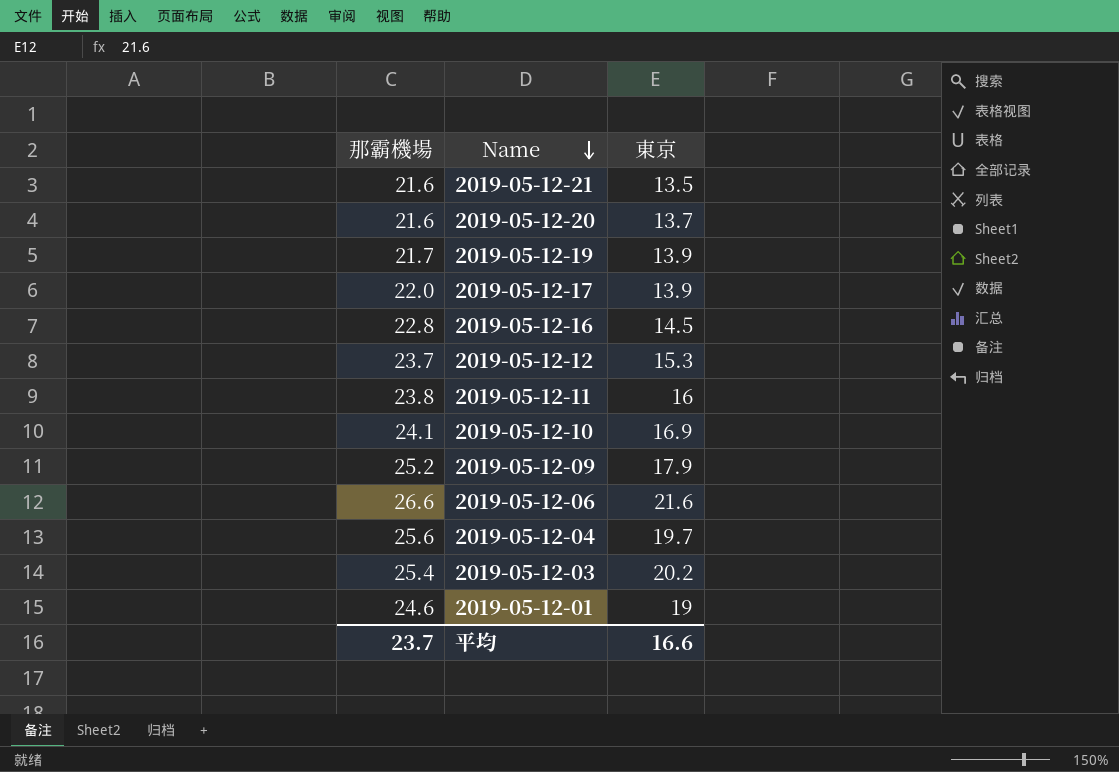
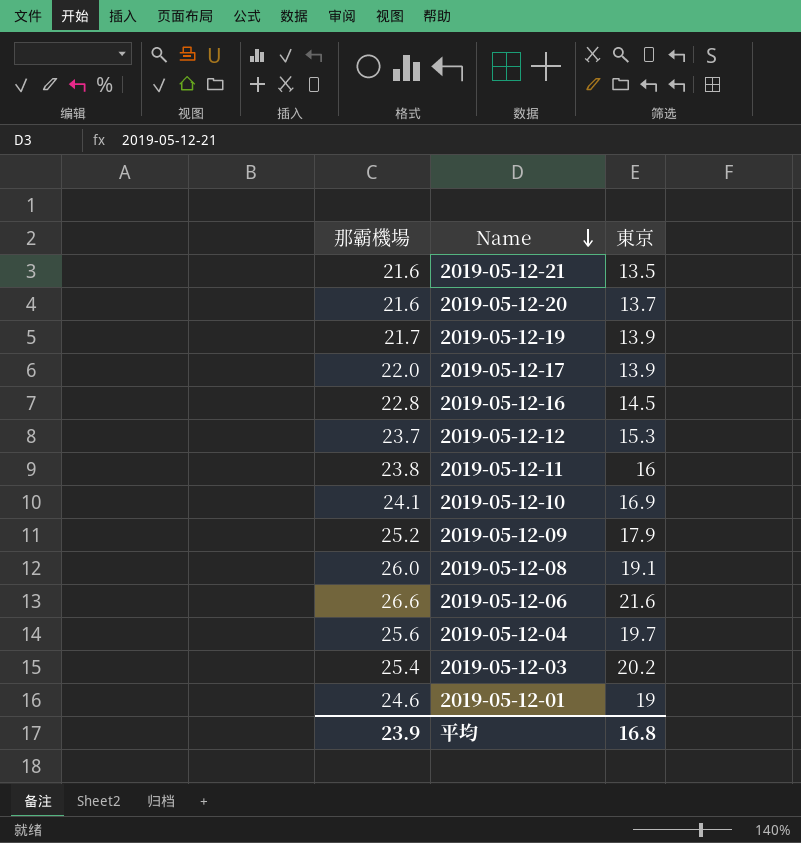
row 2019-05-12-08: none -> 26.0 | 19.1
平均 | 那霸機場: 23.7 -> 23.9
平均 | 東京: 16.6 -> 16.8

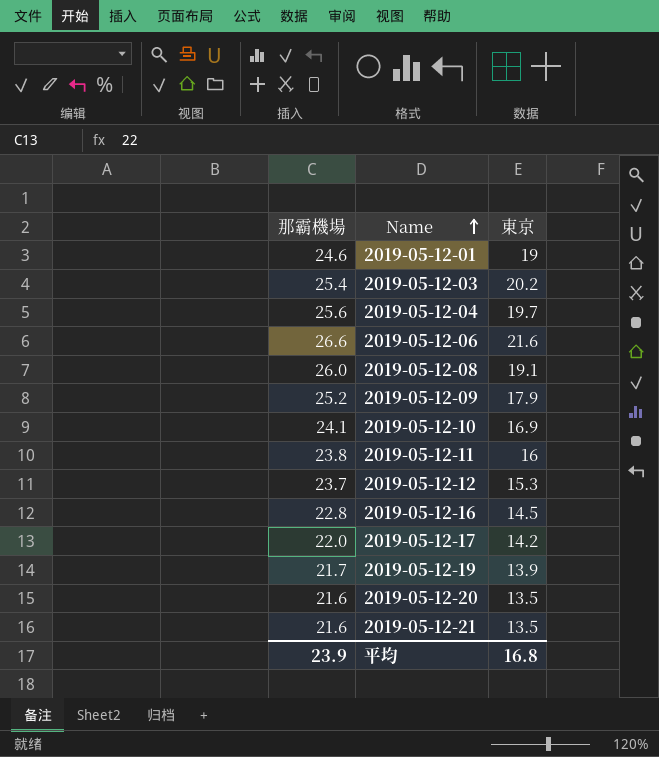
row order: Name descending -> Name ascending
2019-05-12-17 | 東京: 13.9 -> 14.2
2019-05-12-20 | 東京: 13.7 -> 13.5

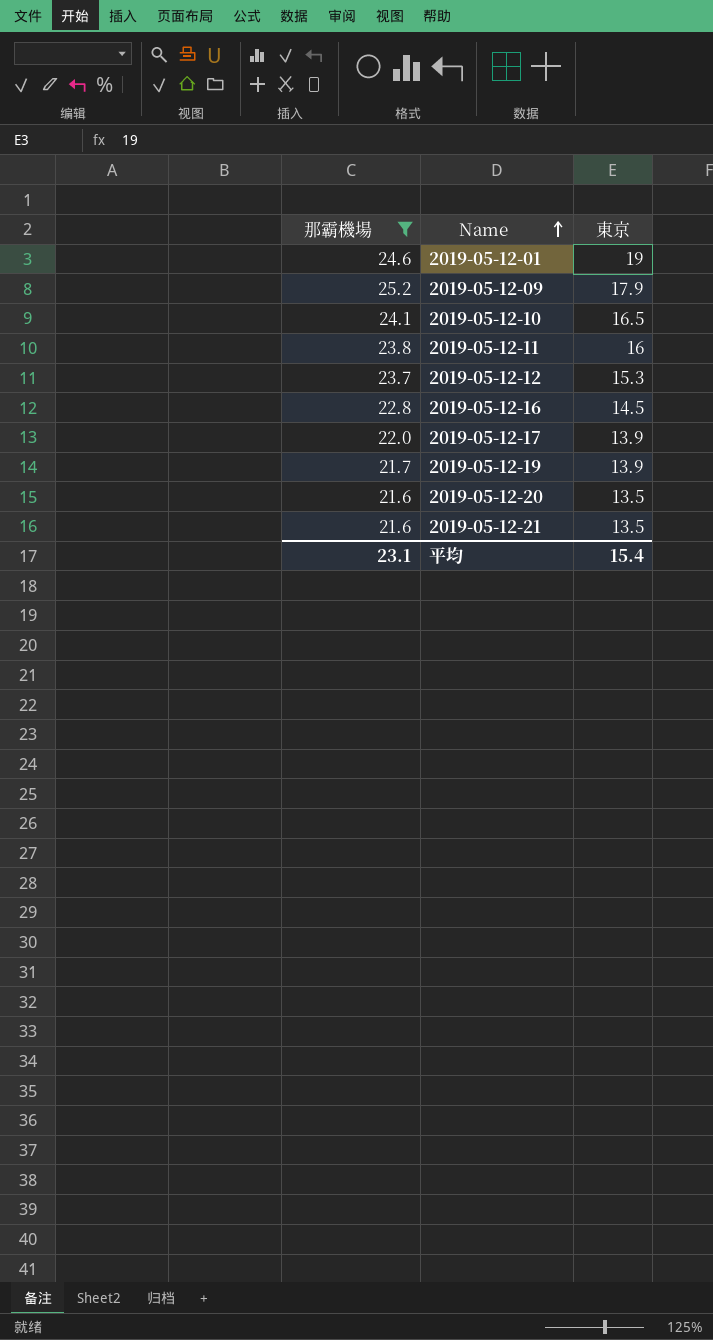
filter: none -> 那霸機場 <= 25.2
2019-05-12-10 | 東京: 16.9 -> 16.5
2019-05-12-17 | 東京: 14.2 -> 13.9
平均 | 那霸機場: 23.9 -> 23.1
平均 | 東京: 16.8 -> 15.4

